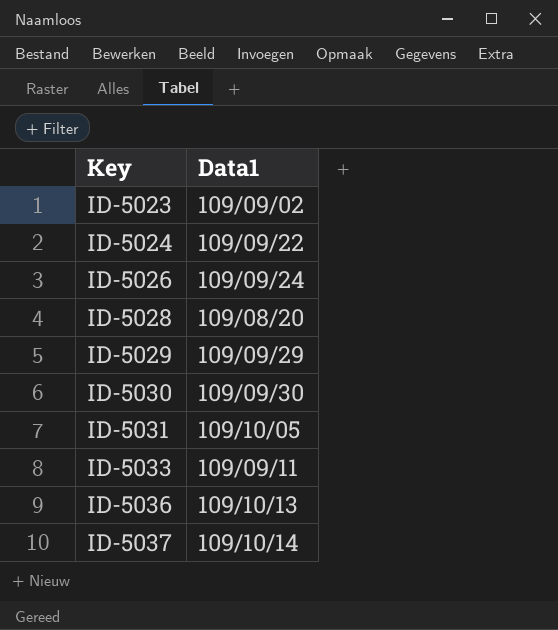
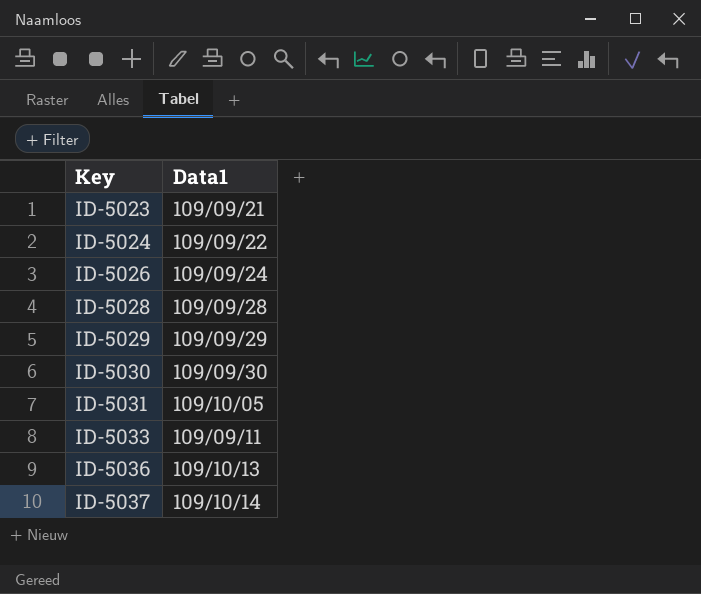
ID-5023 | Data1: 109/09/02 -> 109/09/21
ID-5028 | Data1: 109/08/20 -> 109/09/28

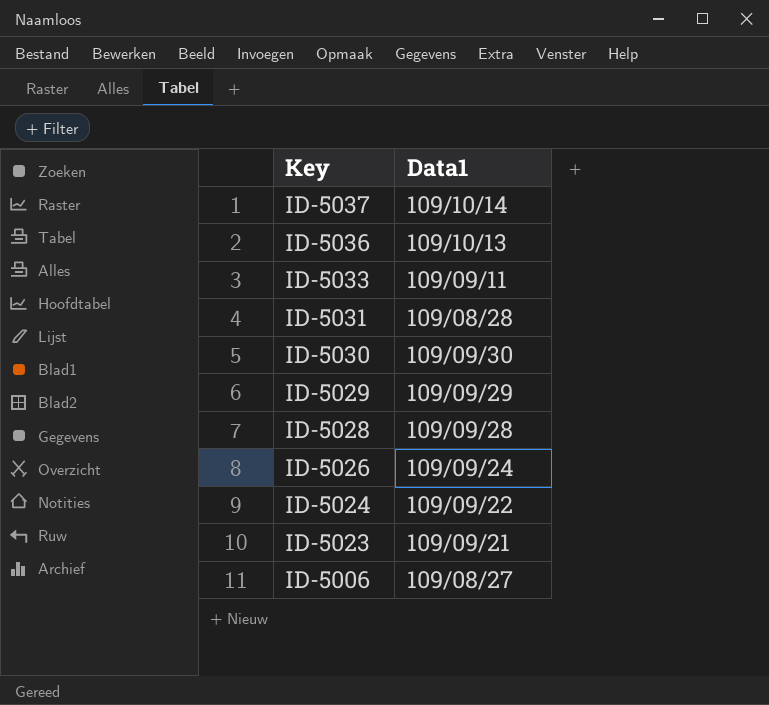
row order: Key ascending -> Key descending
ID-5031 | Data1: 109/10/05 -> 109/08/28
row ID-5006: none -> 109/08/27

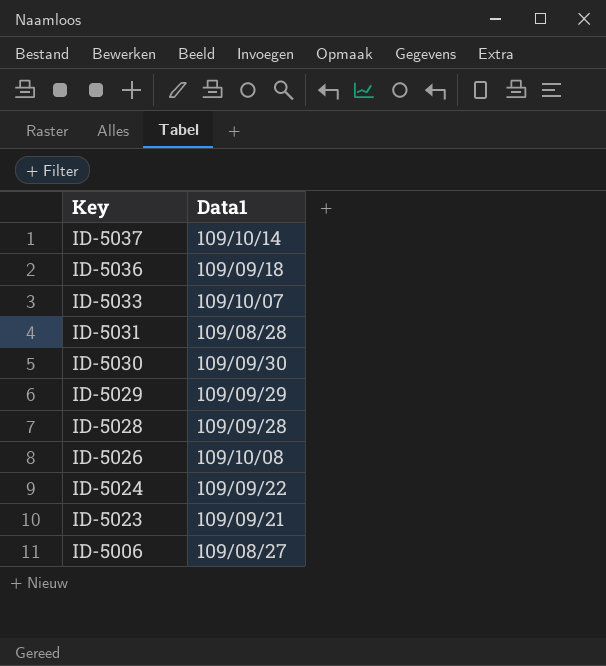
ID-5036 | Data1: 109/10/13 -> 109/09/18
ID-5033 | Data1: 109/09/11 -> 109/10/07
ID-5026 | Data1: 109/09/24 -> 109/10/08

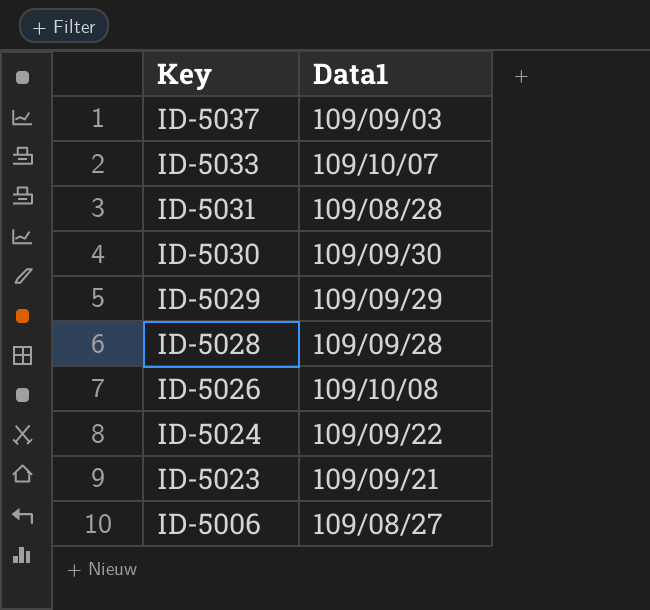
row ID-5036: 109/09/18 -> none
ID-5037 | Data1: 109/10/14 -> 109/09/03

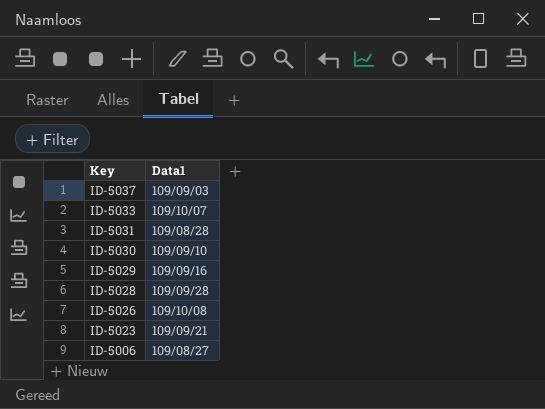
row ID-5024: 109/09/22 -> none
ID-5030 | Data1: 109/09/30 -> 109/09/10
ID-5029 | Data1: 109/09/29 -> 109/09/16

